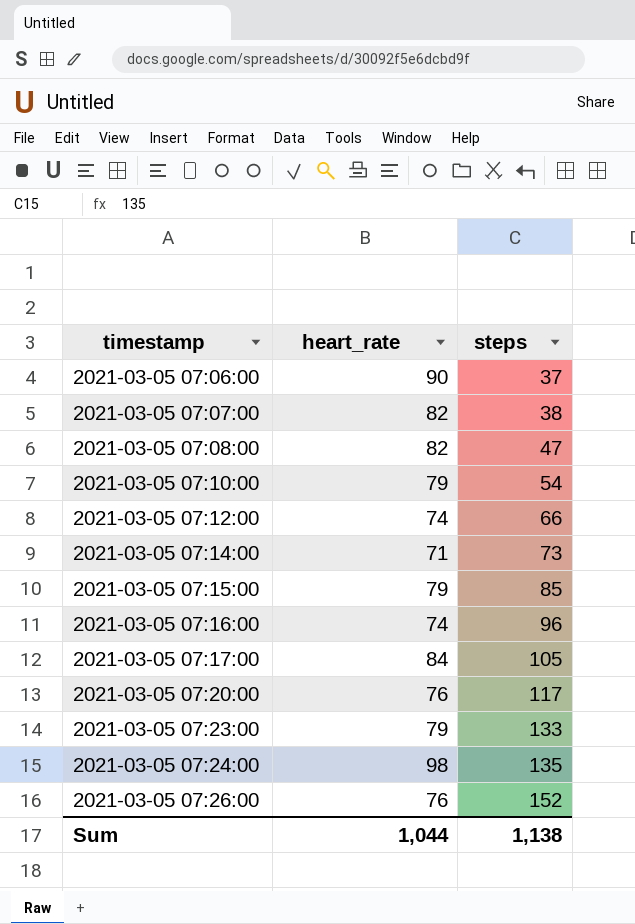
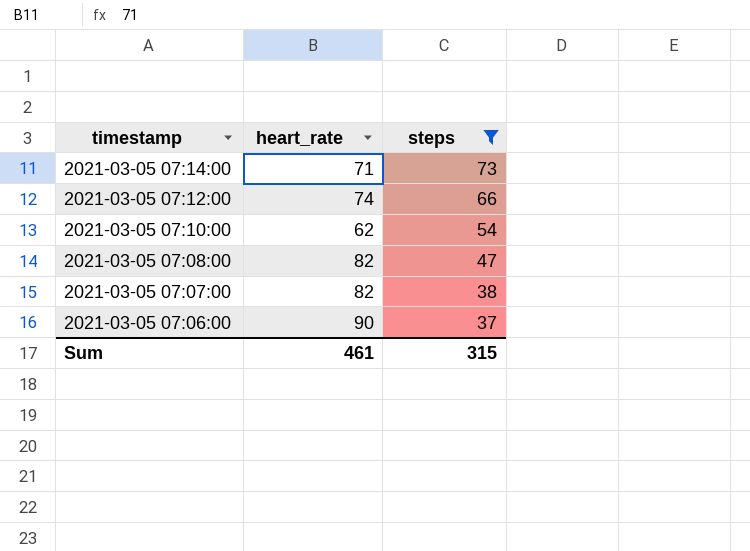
filter: none -> steps <= 73
row order: timestamp ascending -> timestamp descending
2021-03-05 07:10:00 | heart_rate: 79 -> 62
Sum | heart_rate: 1,044 -> 461
Sum | steps: 1,138 -> 315

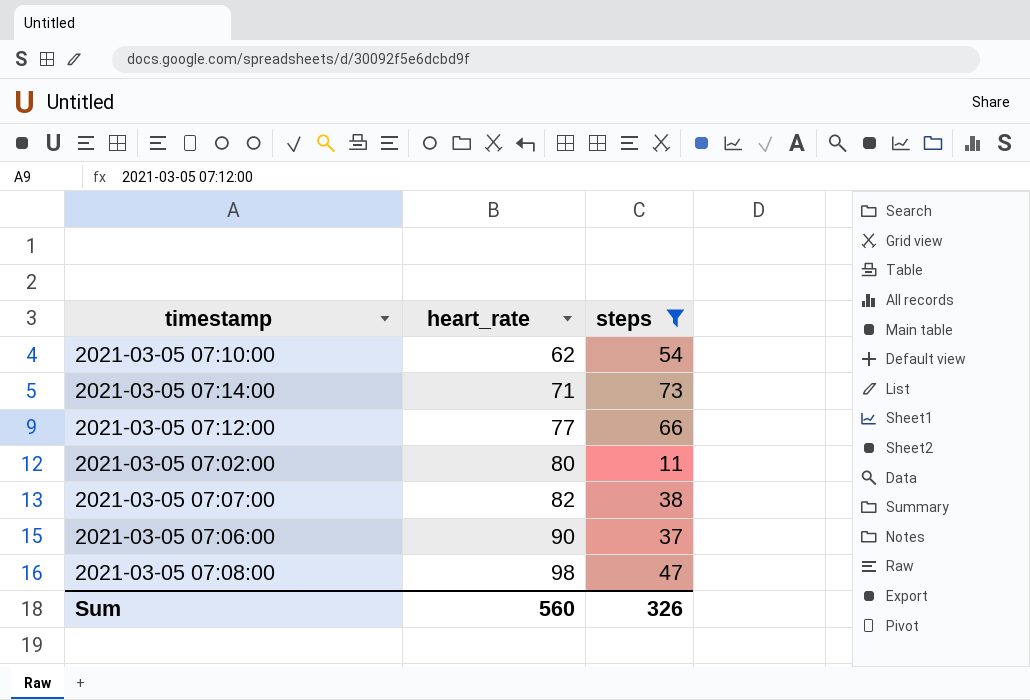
row order: timestamp descending -> heart_rate ascending
2021-03-05 07:12:00 | heart_rate: 74 -> 77
row 2021-03-05 07:02:00: none -> 80 | 11
2021-03-05 07:08:00 | heart_rate: 82 -> 98
Sum | heart_rate: 461 -> 560
Sum | steps: 315 -> 326

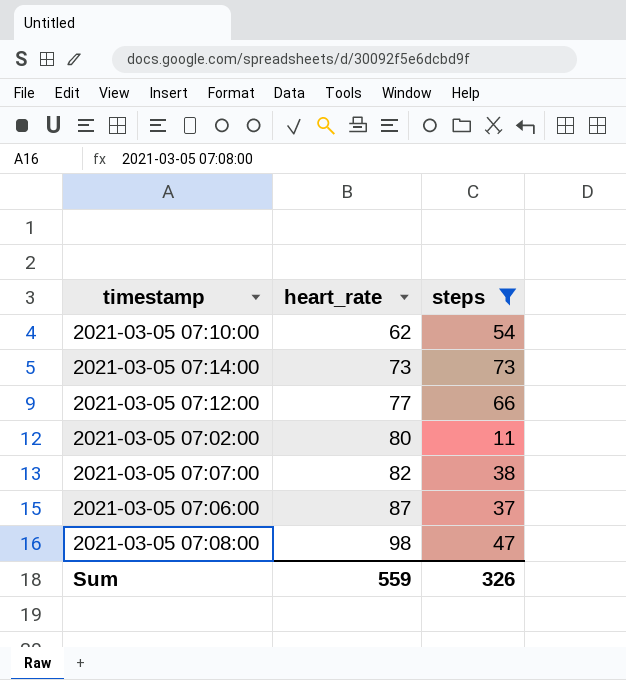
2021-03-05 07:14:00 | heart_rate: 71 -> 73
2021-03-05 07:06:00 | heart_rate: 90 -> 87
Sum | heart_rate: 560 -> 559

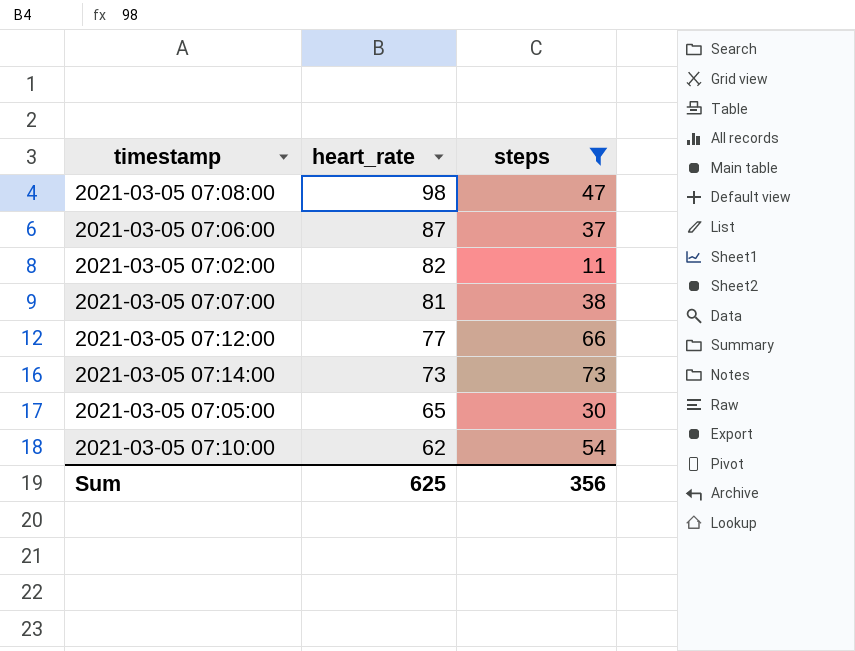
row order: heart_rate ascending -> heart_rate descending
2021-03-05 07:02:00 | heart_rate: 80 -> 82
2021-03-05 07:07:00 | heart_rate: 82 -> 81
row 2021-03-05 07:05:00: none -> 65 | 30
Sum | heart_rate: 559 -> 625
Sum | steps: 326 -> 356

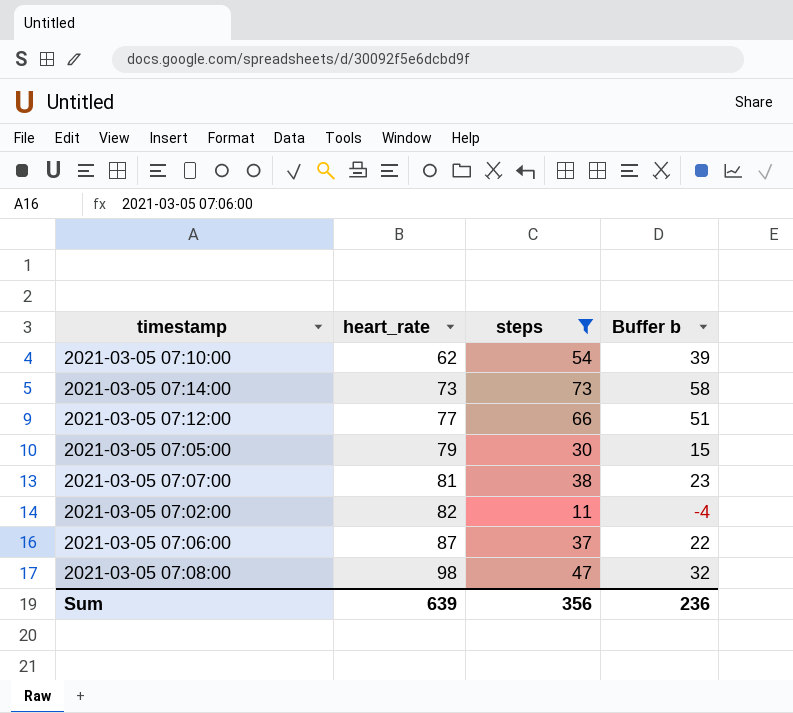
row order: heart_rate descending -> heart_rate ascending
column Buffer b | formula: none -> [steps] - 15
2021-03-05 07:05:00 | heart_rate: 65 -> 79
Sum | heart_rate: 625 -> 639

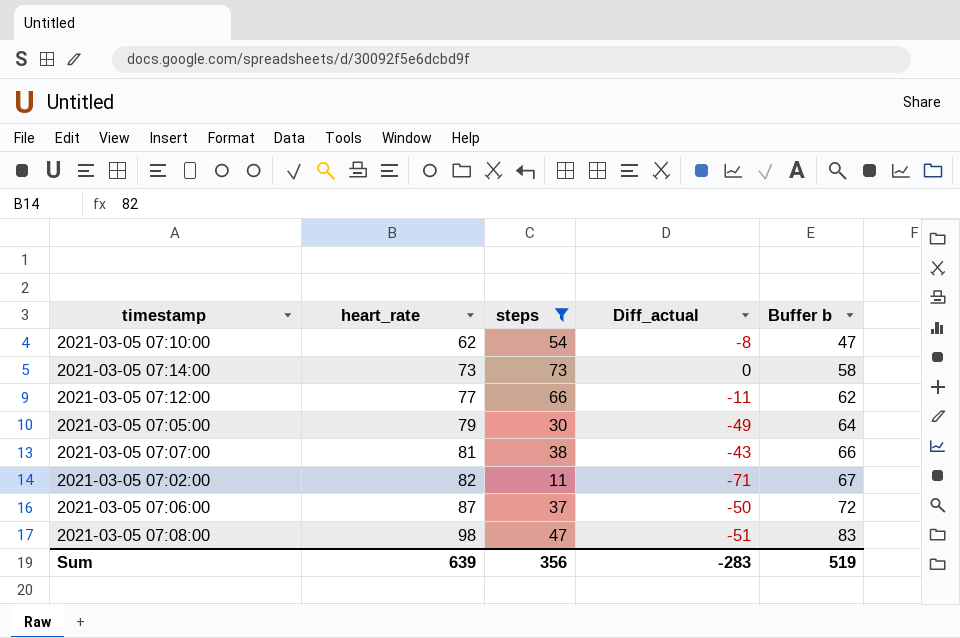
column Diff_actual | formula: none -> [steps] - [heart_rate]
column Buffer b | formula: [steps] - 15 -> [heart_rate] - 15
Sum | Buffer b: 236 -> 519

